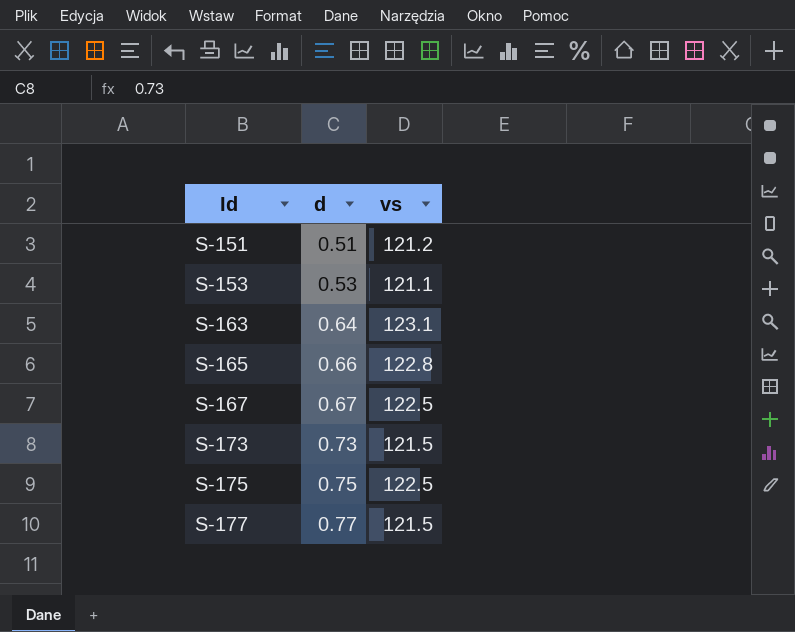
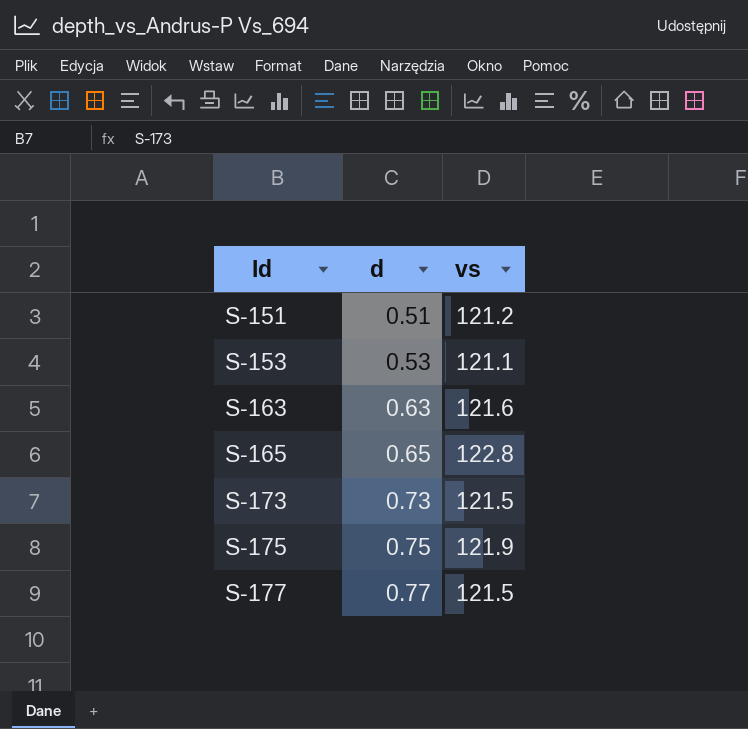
row S-167: 0.67 | 122.5 -> none
S-163 | d: 0.64 -> 0.63
S-163 | vs: 123.1 -> 121.6
S-165 | d: 0.66 -> 0.65
S-175 | vs: 122.5 -> 121.9

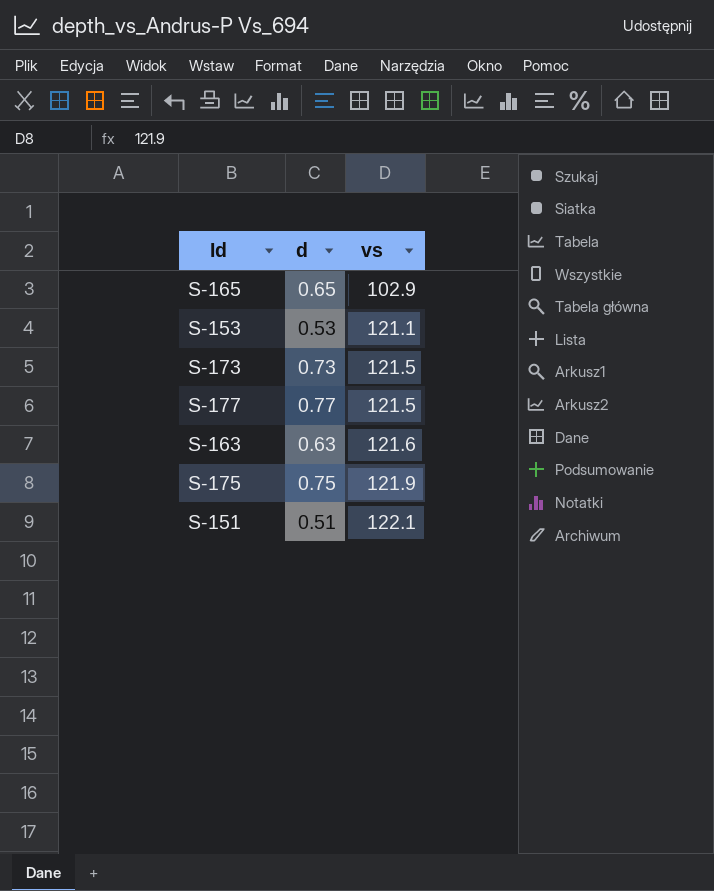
row order: Id ascending -> vs ascending
S-165 | vs: 122.8 -> 102.9
S-151 | vs: 121.2 -> 122.1

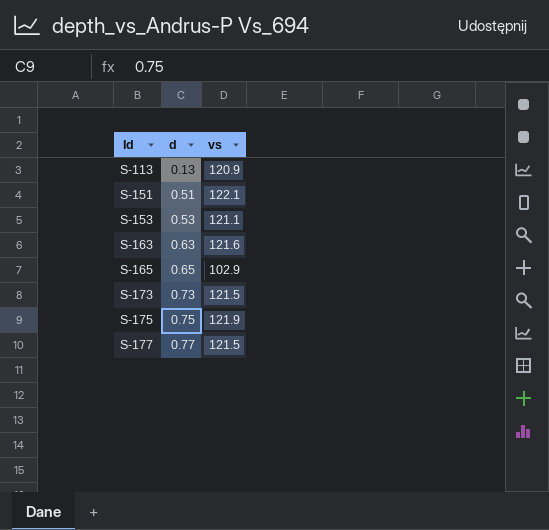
row order: vs ascending -> Id ascending
row S-113: none -> 0.13 | 120.9

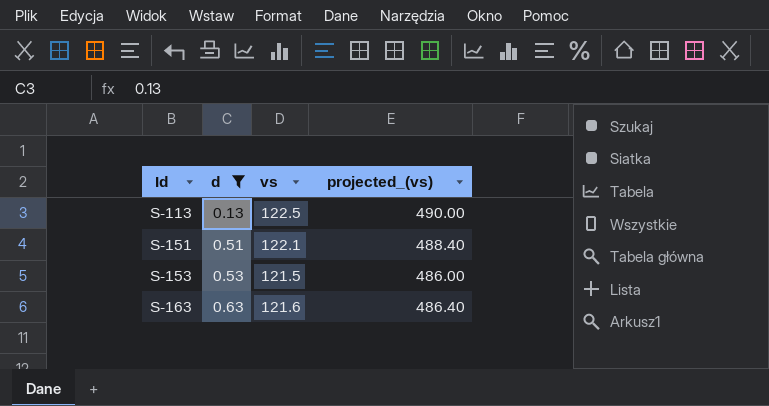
filter: none -> d <= 0.63
column projected_(vs) | formula: none -> [vs] * 4
S-113 | vs: 120.9 -> 122.5
S-153 | vs: 121.1 -> 121.5

